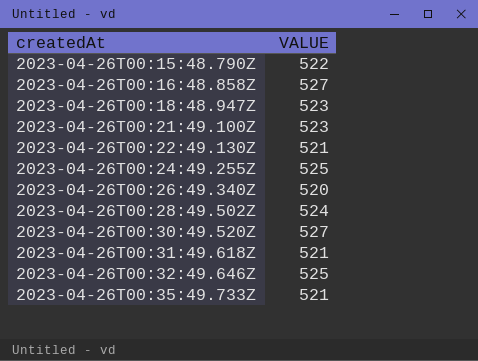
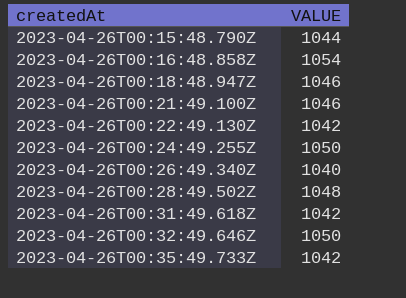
row 2023-04-26T00:30:49.520Z: 527 -> none
2023-04-26T00:15:48.790Z | VALUE: 522 -> 1044
2023-04-26T00:16:48.858Z | VALUE: 527 -> 1054
2023-04-26T00:18:48.947Z | VALUE: 523 -> 1046
2023-04-26T00:21:49.100Z | VALUE: 523 -> 1046
2023-04-26T00:22:49.130Z | VALUE: 521 -> 1042
2023-04-26T00:24:49.255Z | VALUE: 525 -> 1050
2023-04-26T00:26:49.340Z | VALUE: 520 -> 1040
2023-04-26T00:28:49.502Z | VALUE: 524 -> 1048
2023-04-26T00:31:49.618Z | VALUE: 521 -> 1042
2023-04-26T00:32:49.646Z | VALUE: 525 -> 1050
2023-04-26T00:35:49.733Z | VALUE: 521 -> 1042

